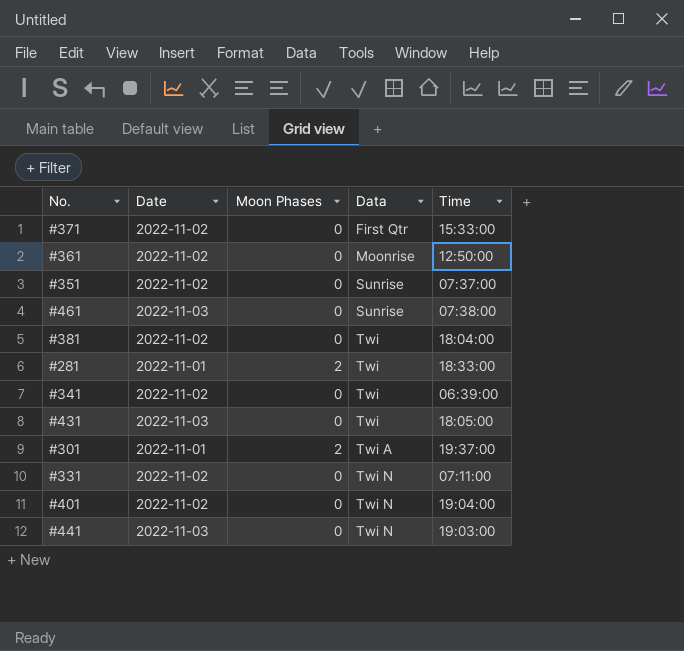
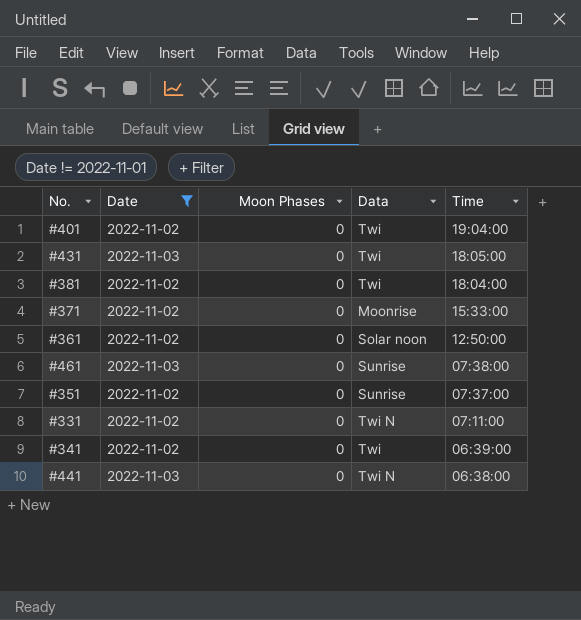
filter: none -> Date != 2022-11-01
row order: Data ascending -> Time descending
#401 | Data: Twi N -> Twi
#371 | Data: First Qtr -> Moonrise
#361 | Data: Moonrise -> Solar noon
#441 | Time: 19:03:00 -> 06:38:00

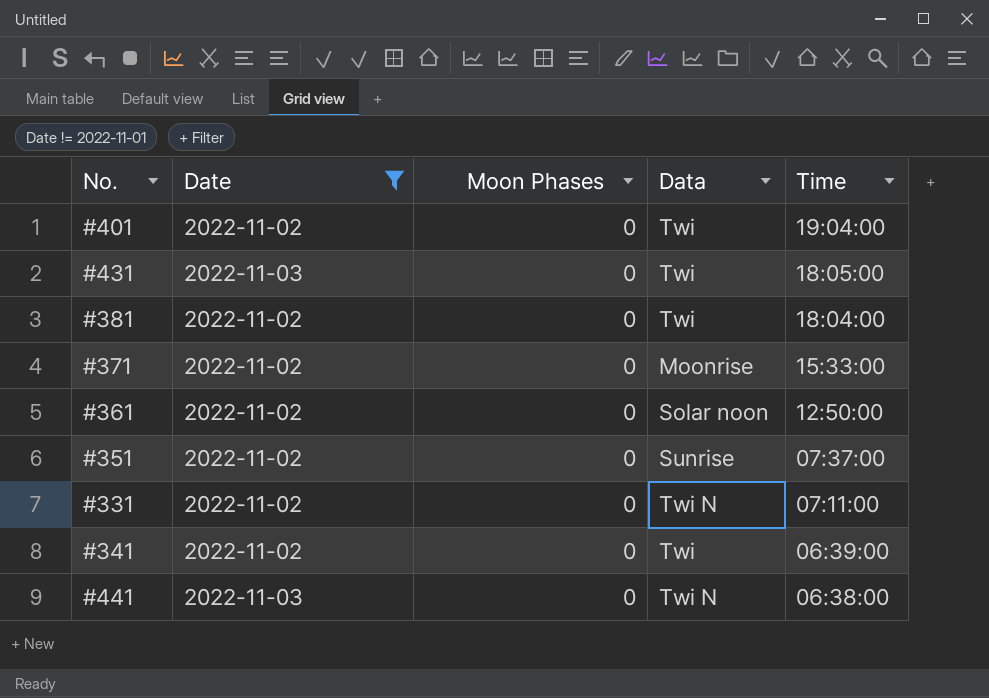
row #461: 2022-11-03 | 0 | Sunrise | 07:38:00 -> none

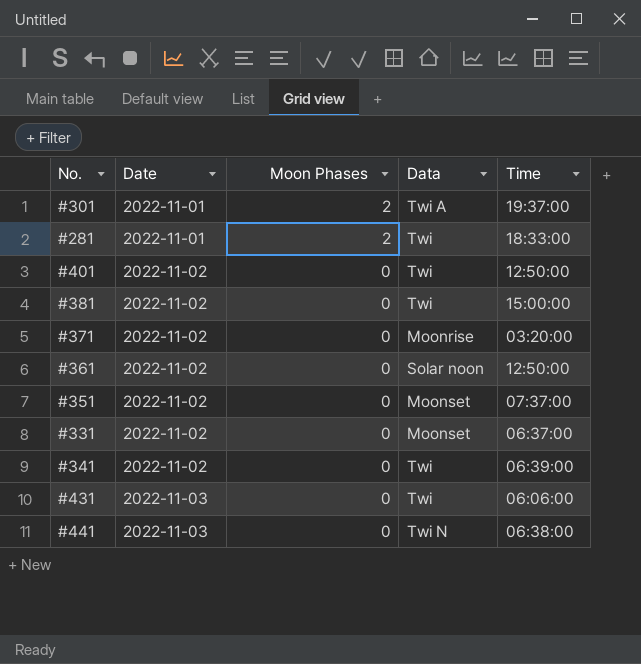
filter: Date != 2022-11-01 -> none
row order: Time descending -> Date ascending
#401 | Time: 19:04:00 -> 12:50:00
#381 | Time: 18:04:00 -> 15:00:00
#371 | Time: 15:33:00 -> 03:20:00
#351 | Data: Sunrise -> Moonset
#331 | Data: Twi N -> Moonset
#331 | Time: 07:11:00 -> 06:37:00
#431 | Time: 18:05:00 -> 06:06:00

